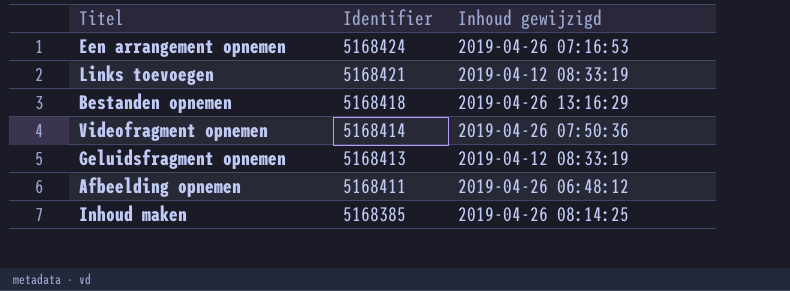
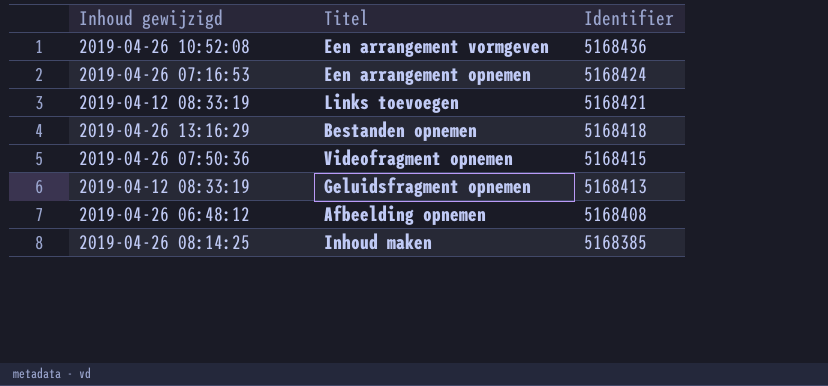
column Inhoud gewijzigd | position: 3 -> 1
row Een arrangement vormgeven: none -> 2019-04-26 10:52:08 | 5168436
Videofragment opnemen | Identifier: 5168414 -> 5168415
Afbeelding opnemen | Identifier: 5168411 -> 5168408

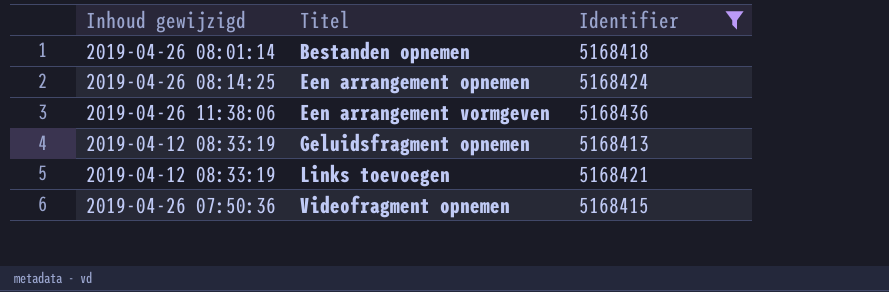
filter: none -> Identifier >= 5168413
row order: Identifier descending -> Titel ascending
Bestanden opnemen | Inhoud gewijzigd: 2019-04-26 13:16:29 -> 2019-04-26 08:01:14
Een arrangement opnemen | Inhoud gewijzigd: 2019-04-26 07:16:53 -> 2019-04-26 08:14:25
Een arrangement vormgeven | Inhoud gewijzigd: 2019-04-26 10:52:08 -> 2019-04-26 11:38:06

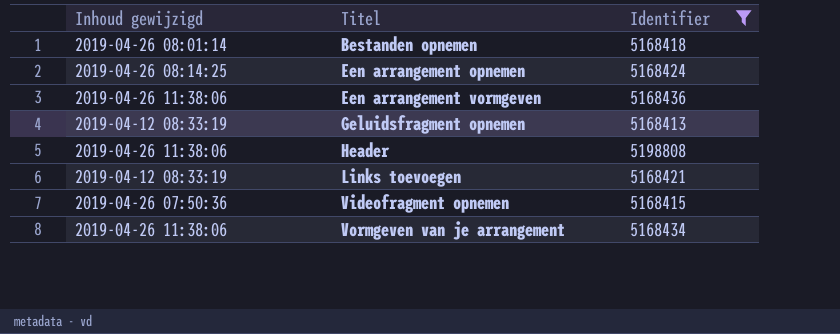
row Header: none -> 2019-04-26 11:38:06 | 5198808
row Vormgeven van je arrangement: none -> 2019-04-26 11:38:06 | 5168434

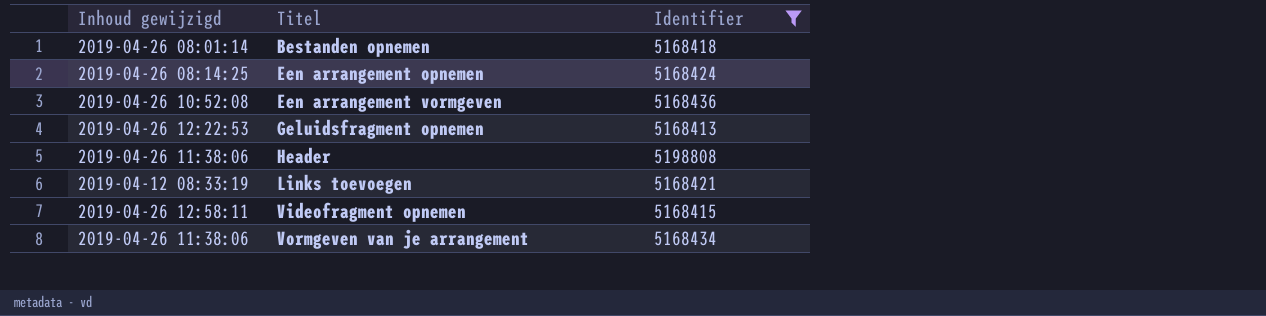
Een arrangement vormgeven | Inhoud gewijzigd: 2019-04-26 11:38:06 -> 2019-04-26 10:52:08
Geluidsfragment opnemen | Inhoud gewijzigd: 2019-04-12 08:33:19 -> 2019-04-26 12:22:53
Videofragment opnemen | Inhoud gewijzigd: 2019-04-26 07:50:36 -> 2019-04-26 12:58:11

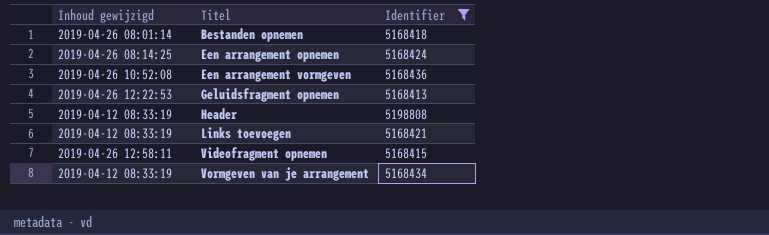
Header | Inhoud gewijzigd: 2019-04-26 11:38:06 -> 2019-04-12 08:33:19
Vormgeven van je arrangement | Inhoud gewijzigd: 2019-04-26 11:38:06 -> 2019-04-12 08:33:19

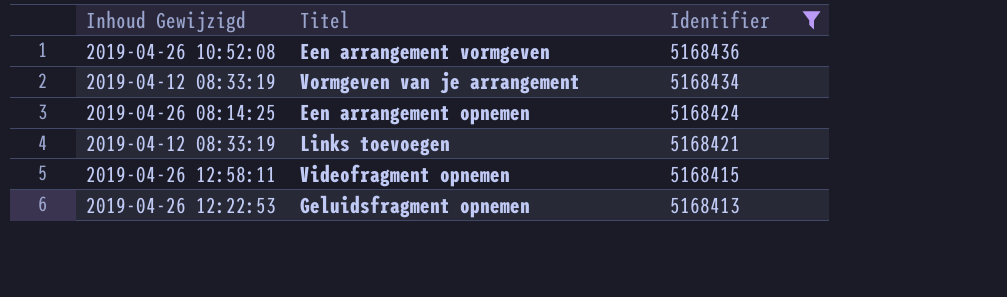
row order: Titel ascending -> Identifier descending
column name: Inhoud gewijzigd -> Inhoud Gewijzigd
row Bestanden opnemen: 2019-04-26 08:01:14 | 5168418 -> none
row Header: 2019-04-12 08:33:19 | 5198808 -> none

